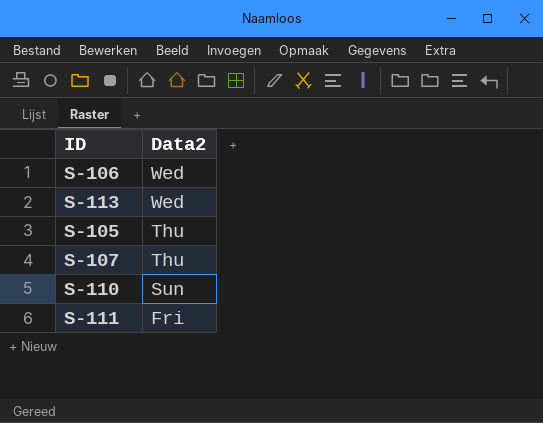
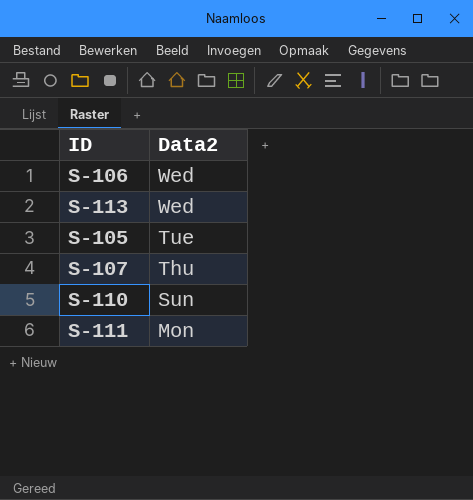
S-105 | Data2: Thu -> Tue
S-111 | Data2: Fri -> Mon

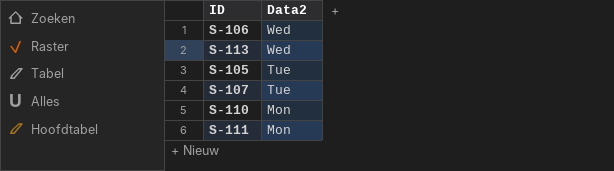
S-107 | Data2: Thu -> Tue
S-110 | Data2: Sun -> Mon

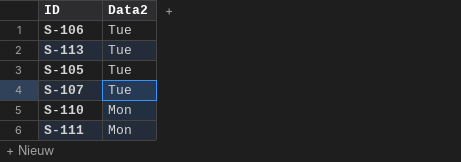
S-106 | Data2: Wed -> Tue
S-113 | Data2: Wed -> Tue

